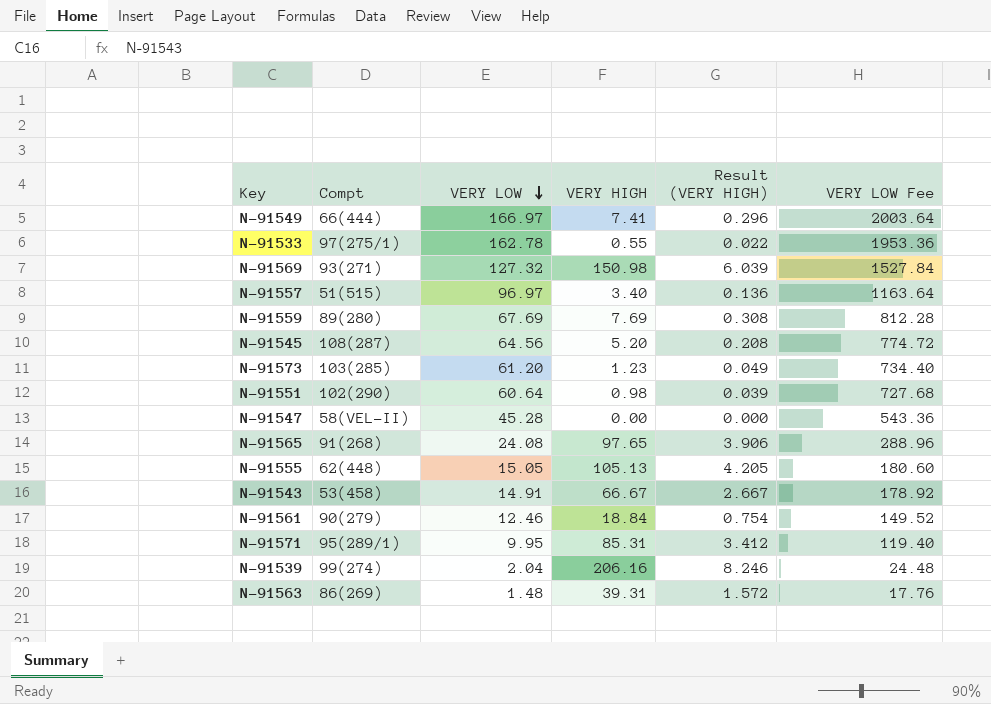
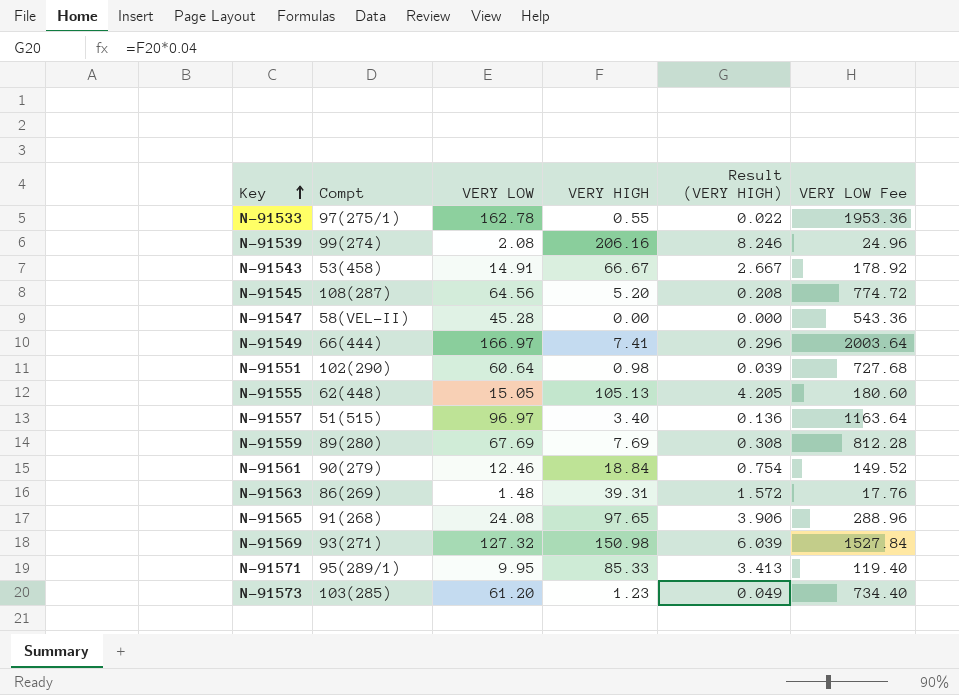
row order: VERY LOW descending -> Key ascending
N-91539 | VERY LOW: 2.04 -> 2.08
N-91539 | VERY LOW Fee: 24.48 -> 24.96
N-91571 | VERY HIGH: 85.31 -> 85.33
N-91571 | Result (VERY HIGH): 3.412 -> 3.413

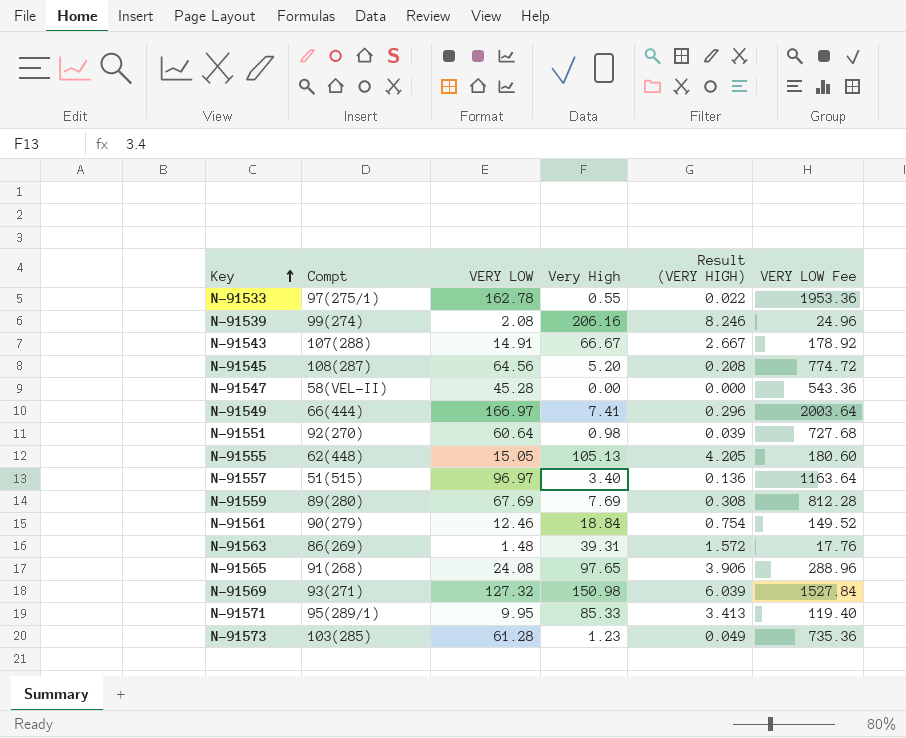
column name: VERY HIGH -> Very High
N-91543 | Compt: 53(458) -> 107(288)
N-91551 | Compt: 102(290) -> 92(270)
N-91573 | VERY LOW: 61.20 -> 61.28
N-91573 | VERY LOW Fee: 734.40 -> 735.36

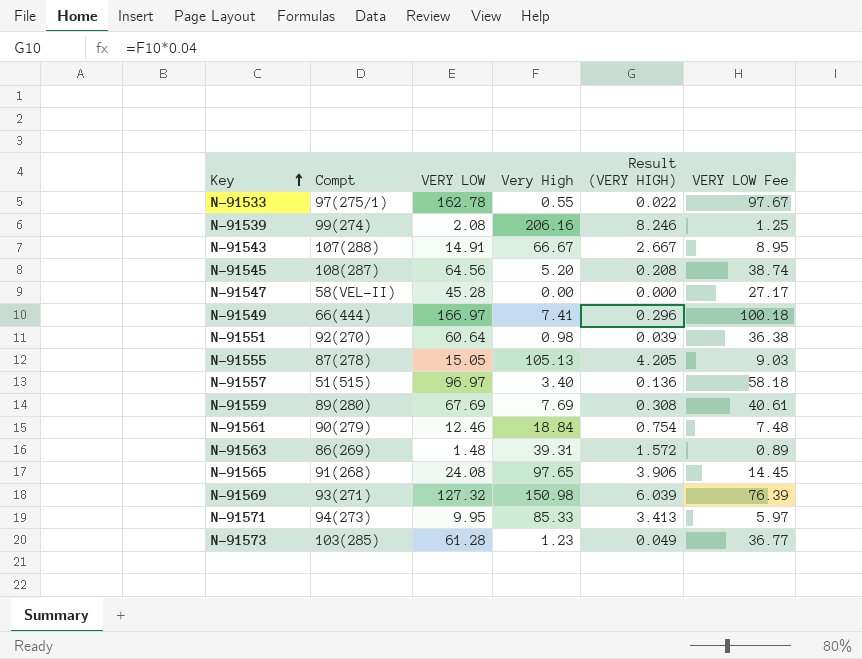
column VERY LOW Fee | formula: [VERY LOW] * 12 -> [VERY LOW] * 0.6
N-91555 | Compt: 62(448) -> 87(278)
N-91571 | Compt: 95(289/1) -> 94(273)

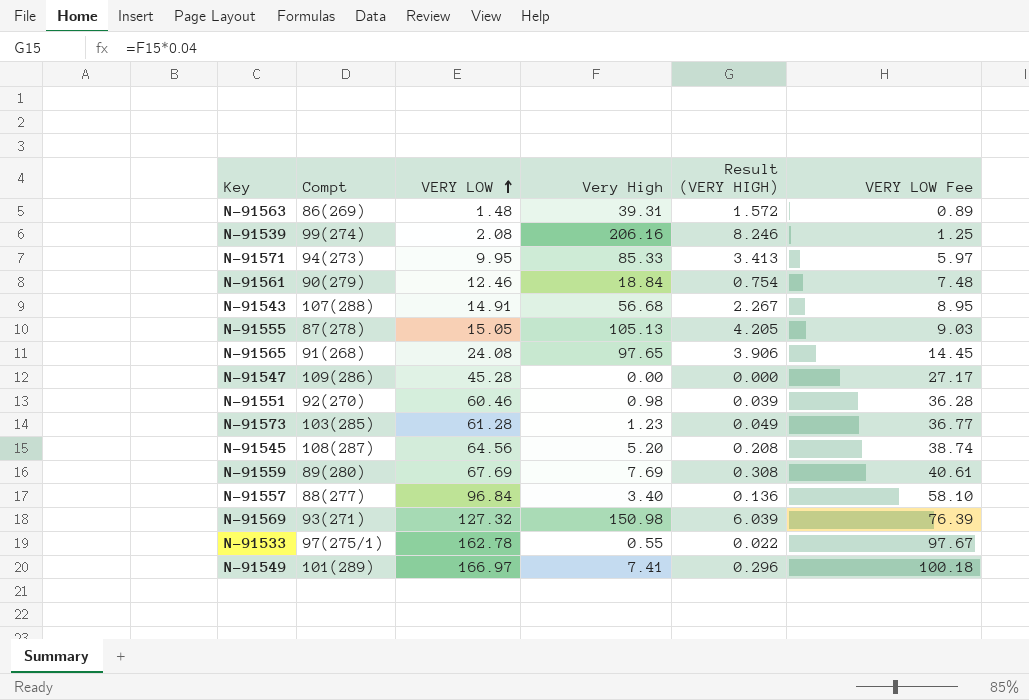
row order: Key ascending -> VERY LOW ascending
N-91543 | Very High: 66.67 -> 56.68
N-91543 | Result (VERY HIGH): 2.667 -> 2.267
N-91547 | Compt: 58(VEL-II) -> 109(286)
N-91551 | VERY LOW: 60.64 -> 60.46
N-91551 | VERY LOW Fee: 36.38 -> 36.28
N-91557 | Compt: 51(515) -> 88(277)
N-91557 | VERY LOW: 96.97 -> 96.84
N-91557 | VERY LOW Fee: 58.18 -> 58.10
N-91549 | Compt: 66(444) -> 101(289)

